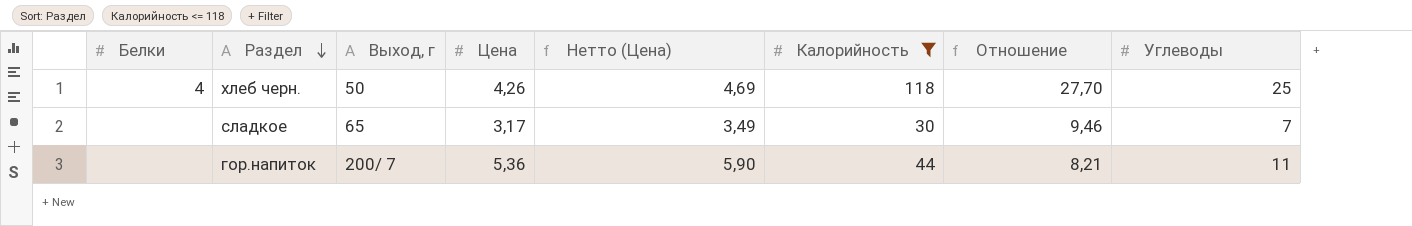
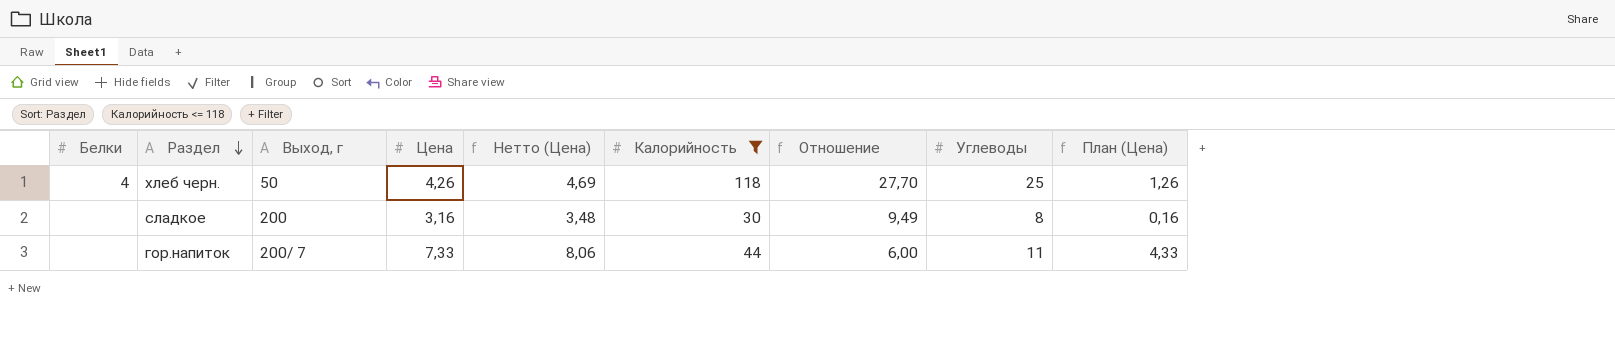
column План (Цена) | formula: none -> [Цена] - 3
сладкое | Выход, г: 65 -> 200
сладкое | Цена: 3,17 -> 3,16
сладкое | Нетто (Цена): 3,49 -> 3,48
сладкое | Отношение: 9,46 -> 9,49
сладкое | Углеводы: 7 -> 8
гор.напиток | Цена: 5,36 -> 7,33
гор.напиток | Нетто (Цена): 5,90 -> 8,06
гор.напиток | Отношение: 8,21 -> 6,00

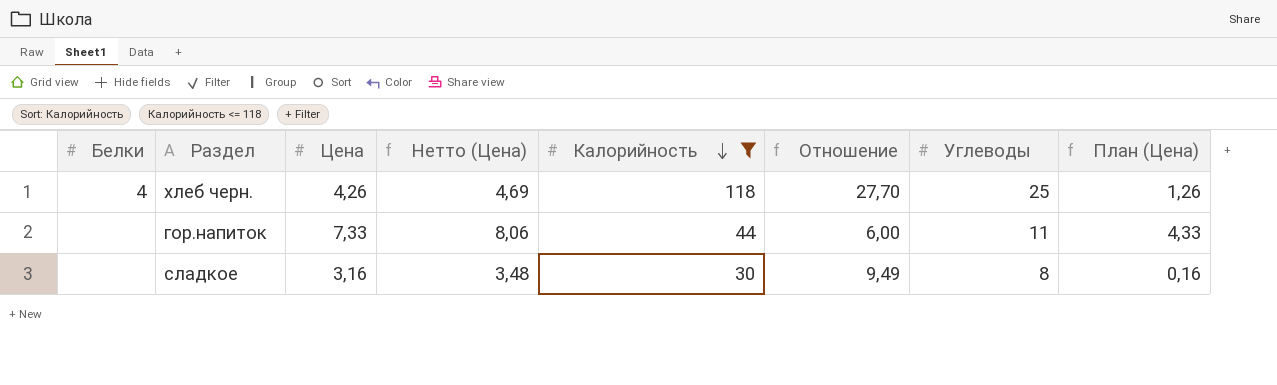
row order: Раздел descending -> Калорийность descending
column Выход, г | position: 3 -> none

